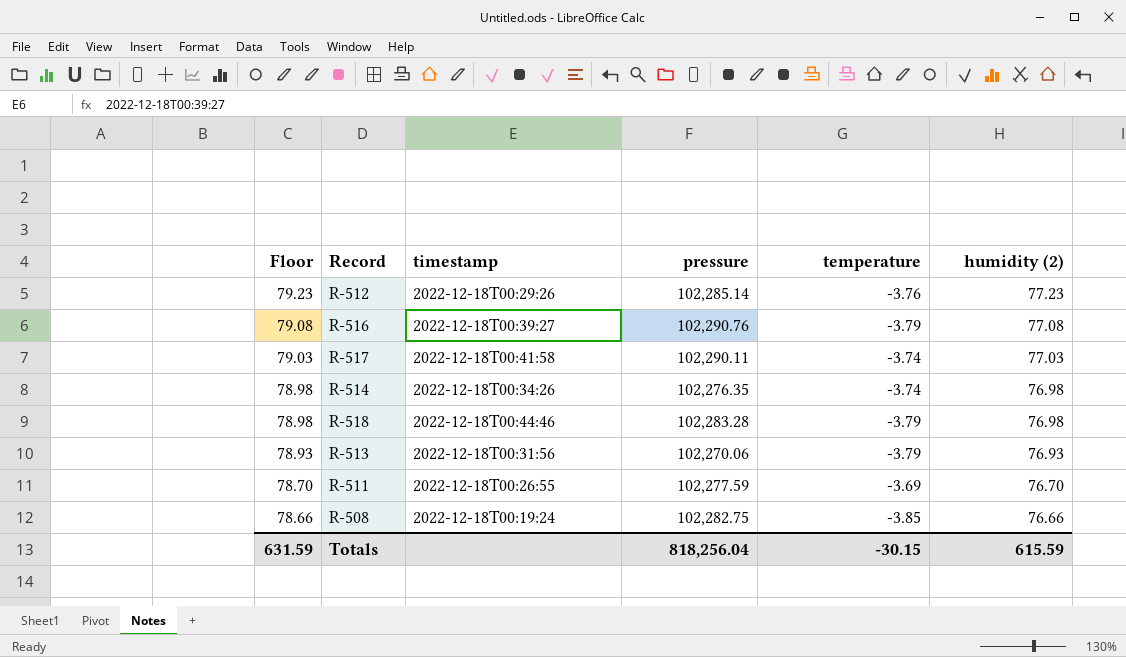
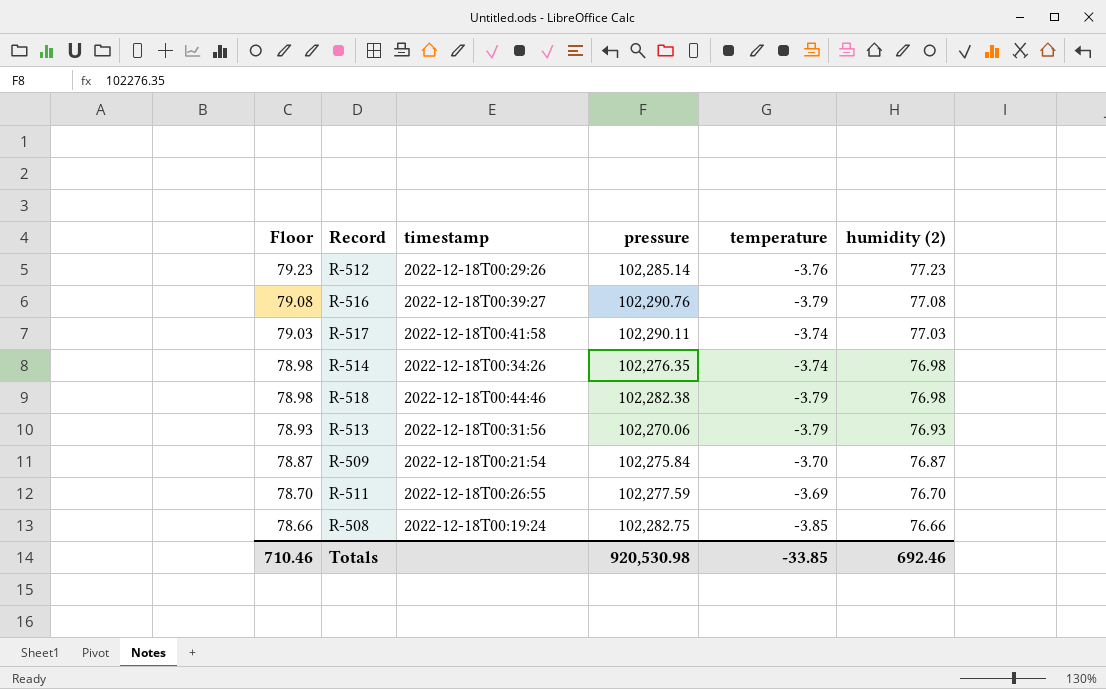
R-518 | pressure: 102,283.28 -> 102,282.38
row R-509: none -> 78.87 | 2022-12-18T00:21:54 | 102,275.84 | -3.70 | 76.87
Totals | Floor: 631.59 -> 710.46
Totals | pressure: 818,256.04 -> 920,530.98
Totals | temperature: -30.15 -> -33.85
Totals | humidity (2): 615.59 -> 692.46

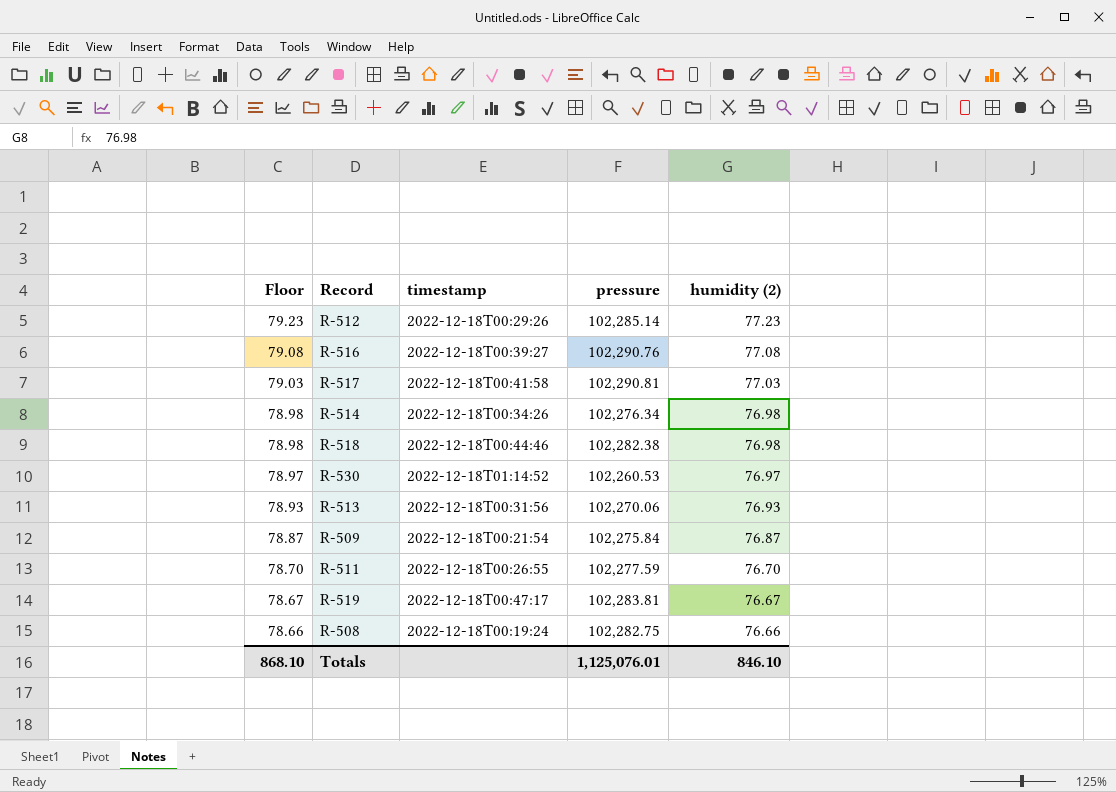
column temperature | position: 5 -> none
R-517 | pressure: 102,290.11 -> 102,290.81
R-514 | pressure: 102,276.35 -> 102,276.34
row R-530: none -> 78.97 | 2022-12-18T01:14:52 | 102,260.53 | 76.97
row R-519: none -> 78.67 | 2022-12-18T00:47:17 | 102,283.81 | 76.67
Totals | Floor: 710.46 -> 868.10
Totals | pressure: 920,530.98 -> 1,125,076.01
Totals | humidity (2): 692.46 -> 846.10

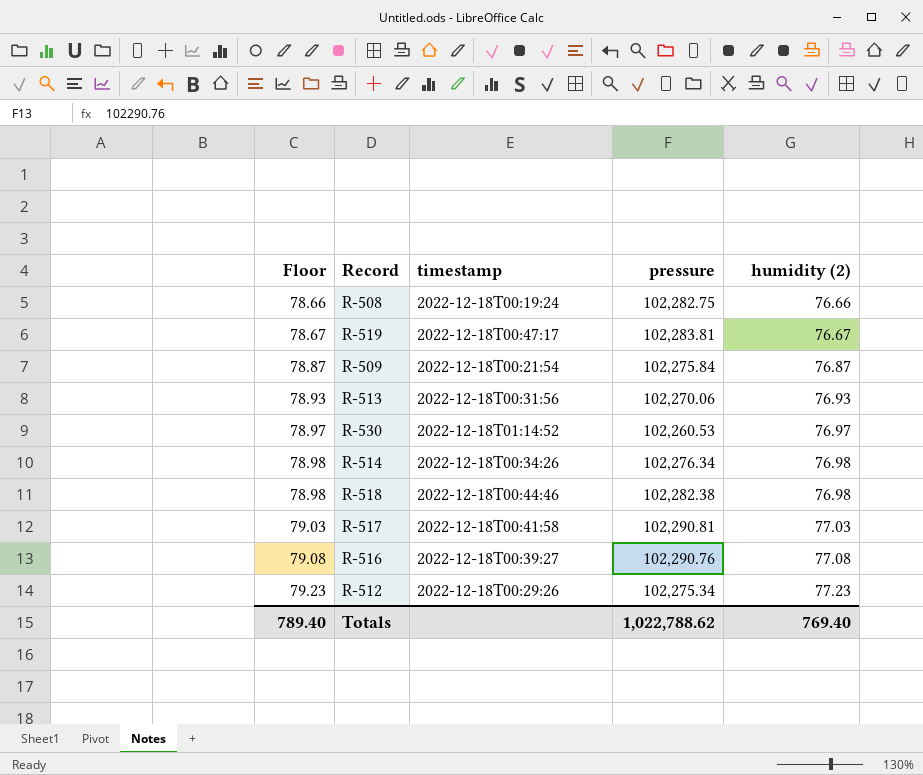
row order: Floor descending -> Floor ascending
row R-511: 78.70 | 2022-12-18T00:26:55 | 102,277.59 | 76.70 -> none
R-512 | pressure: 102,285.14 -> 102,275.34
Totals | Floor: 868.10 -> 789.40
Totals | pressure: 1,125,076.01 -> 1,022,788.62
Totals | humidity (2): 846.10 -> 769.40

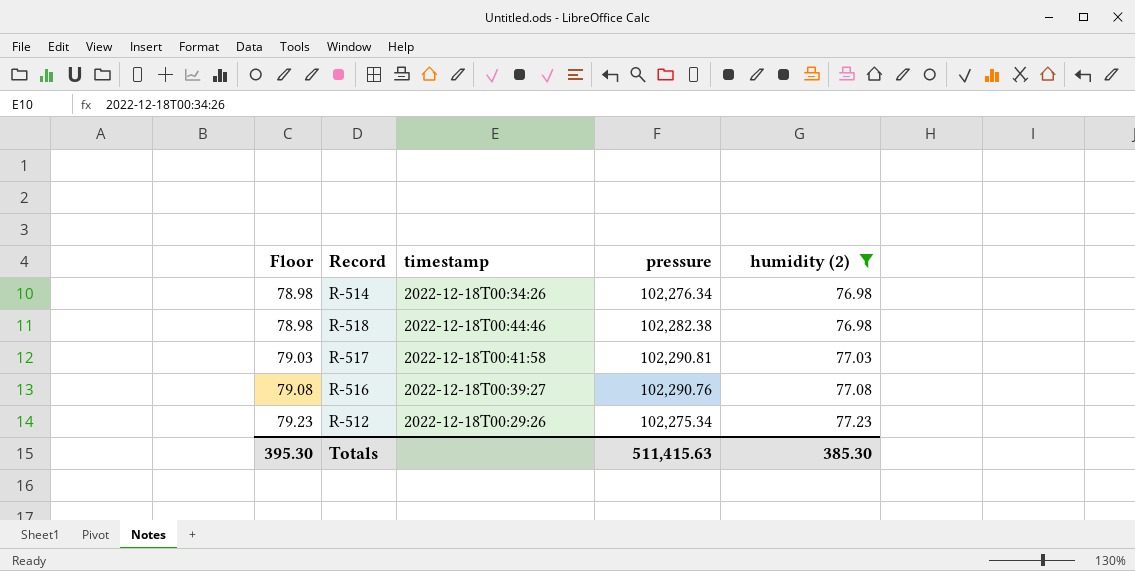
filter: none -> humidity (2) >= 76.98
Totals | Floor: 789.40 -> 395.30
Totals | pressure: 1,022,788.62 -> 511,415.63
Totals | humidity (2): 769.40 -> 385.30

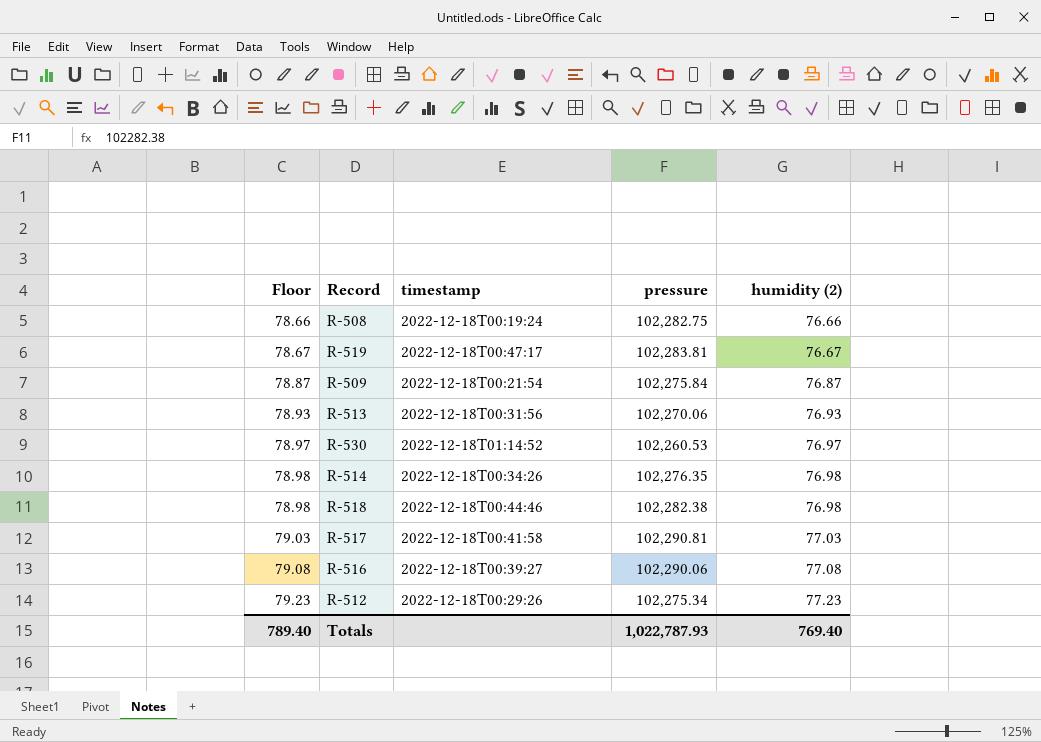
filter: humidity (2) >= 76.98 -> none
R-514 | pressure: 102,276.34 -> 102,276.35
R-516 | pressure: 102,290.76 -> 102,290.06
Totals | Floor: 395.30 -> 789.40
Totals | pressure: 511,415.63 -> 1,022,787.93
Totals | humidity (2): 385.30 -> 769.40

